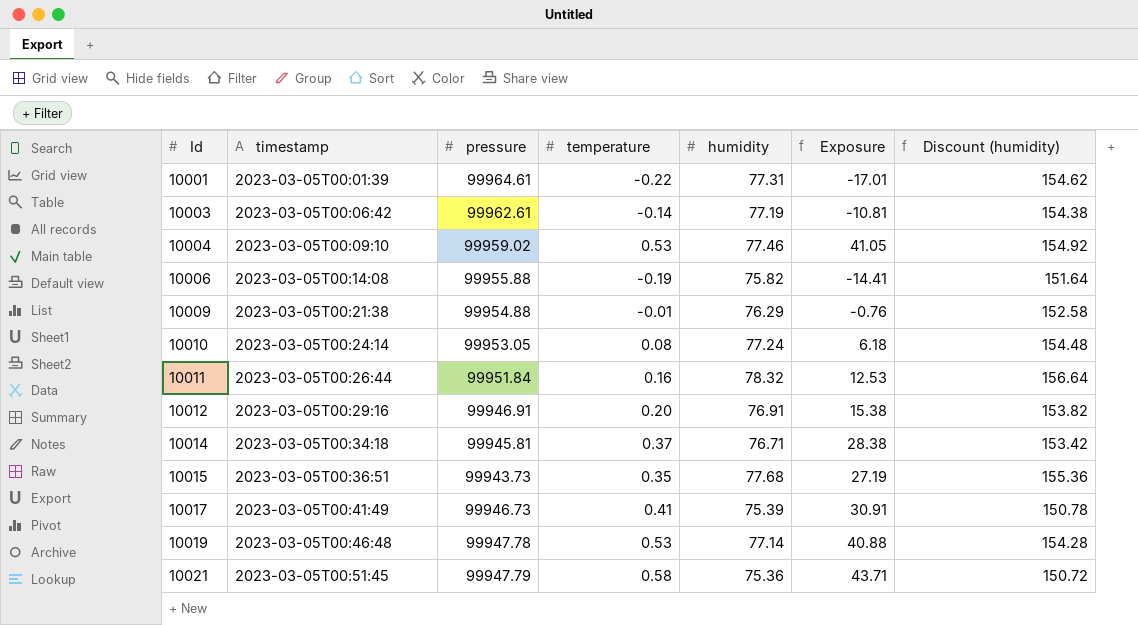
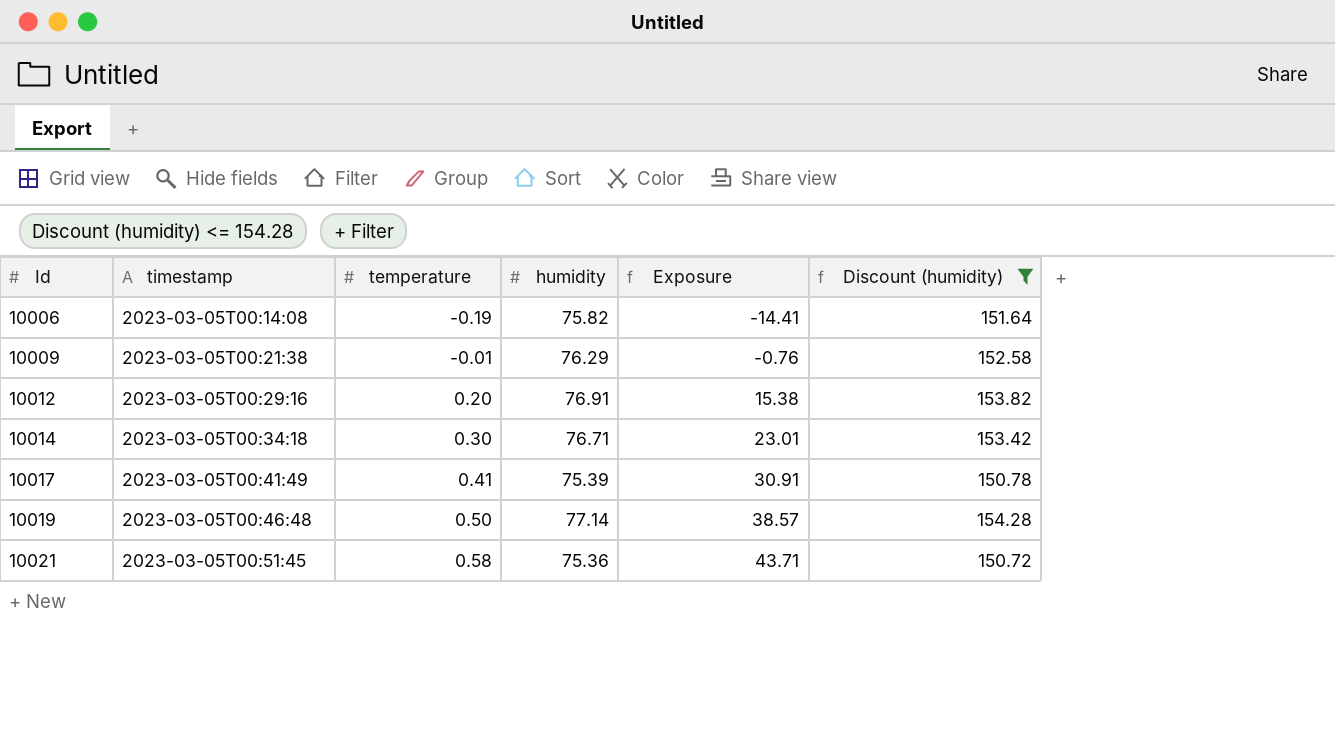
filter: none -> Discount (humidity) <= 154.28
column pressure | position: 3 -> none
10014 | temperature: 0.37 -> 0.30
10014 | Exposure: 28.38 -> 23.01
10019 | temperature: 0.53 -> 0.50
10019 | Exposure: 40.88 -> 38.57

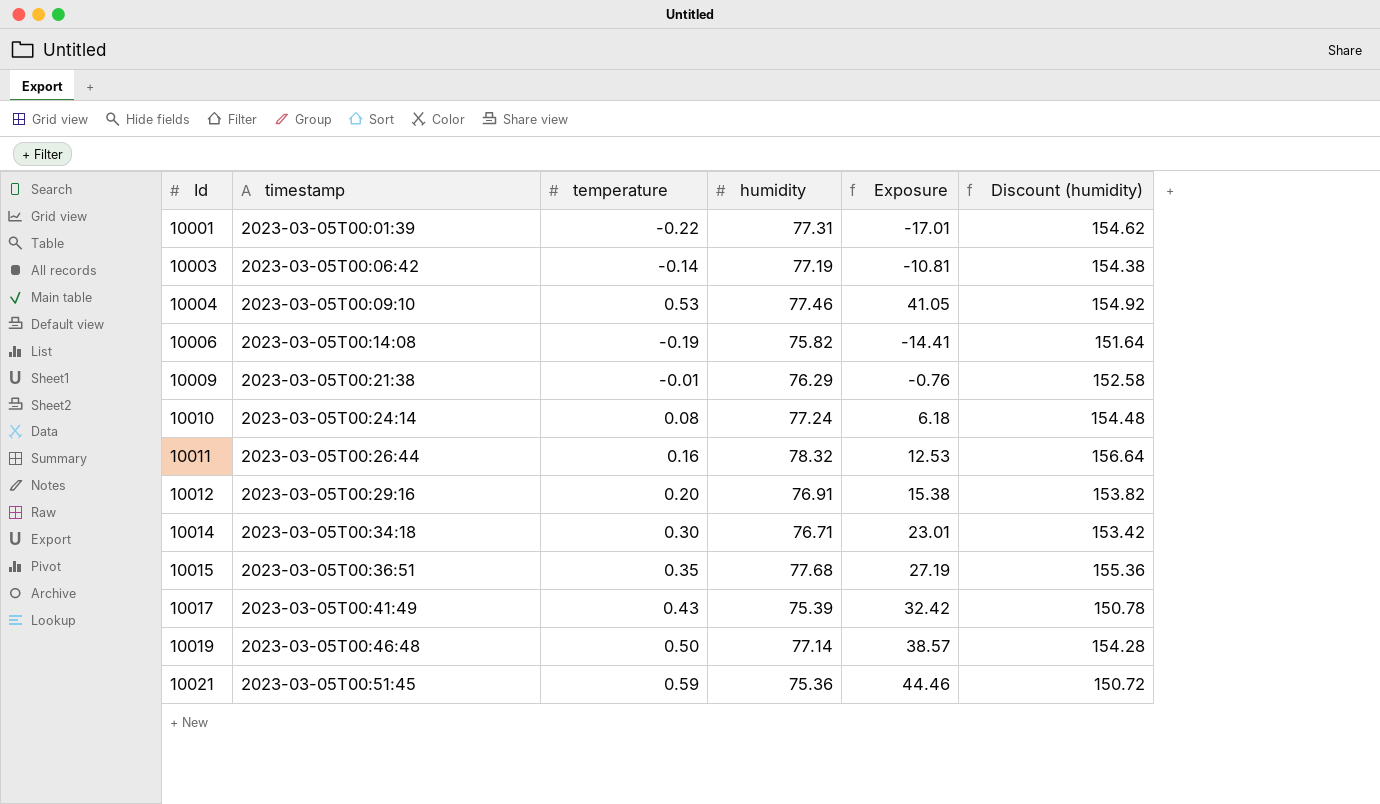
filter: Discount (humidity) <= 154.28 -> none
10017 | temperature: 0.41 -> 0.43
10017 | Exposure: 30.91 -> 32.42
10021 | temperature: 0.58 -> 0.59
10021 | Exposure: 43.71 -> 44.46

